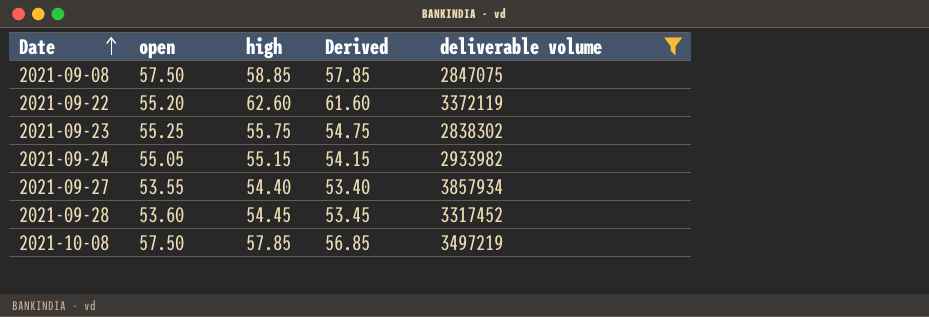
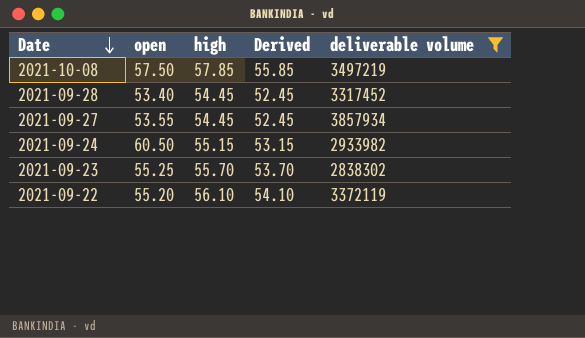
row order: Date ascending -> Date descending
column Derived | formula: [high] - 1 -> [high] - 2
row 2021-09-08: 57.50 | 58.85 | 57.85 | 2847075 -> none
2021-09-28 | open: 53.60 -> 53.40
2021-09-27 | high: 54.40 -> 54.45
2021-09-24 | open: 55.05 -> 60.50
2021-09-23 | high: 55.75 -> 55.70
2021-09-22 | high: 62.60 -> 56.10

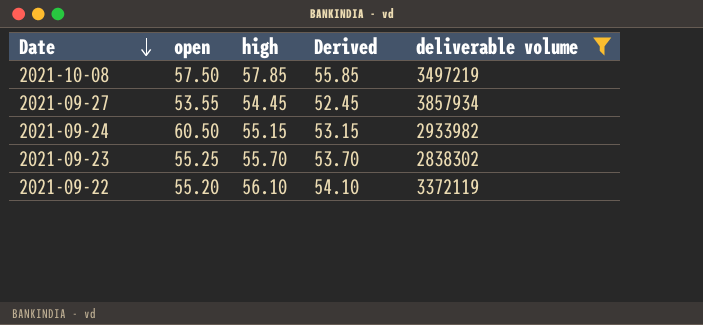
row 2021-09-28: 53.40 | 54.45 | 52.45 | 3317452 -> none

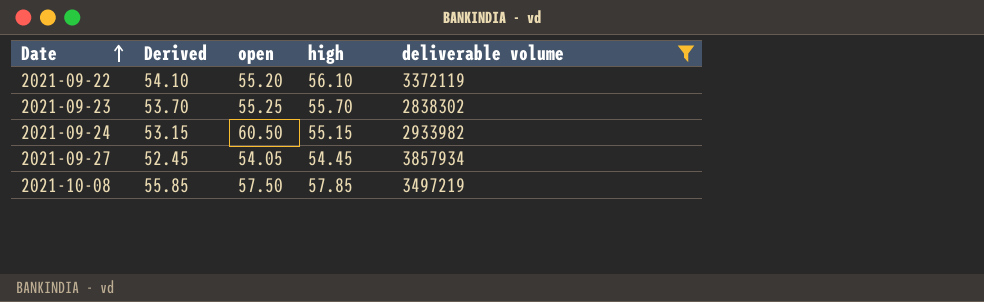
row order: Date descending -> Date ascending
column Derived | position: 4 -> 2
2021-09-27 | open: 53.55 -> 54.05

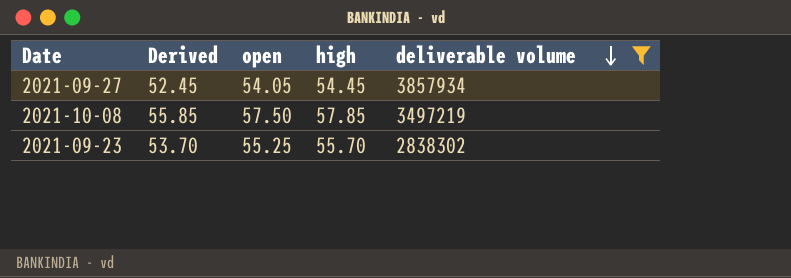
row order: Date ascending -> deliverable volume descending
row 2021-09-22: 54.10 | 55.20 | 56.10 | 3372119 -> none
row 2021-09-24: 53.15 | 60.50 | 55.15 | 2933982 -> none

